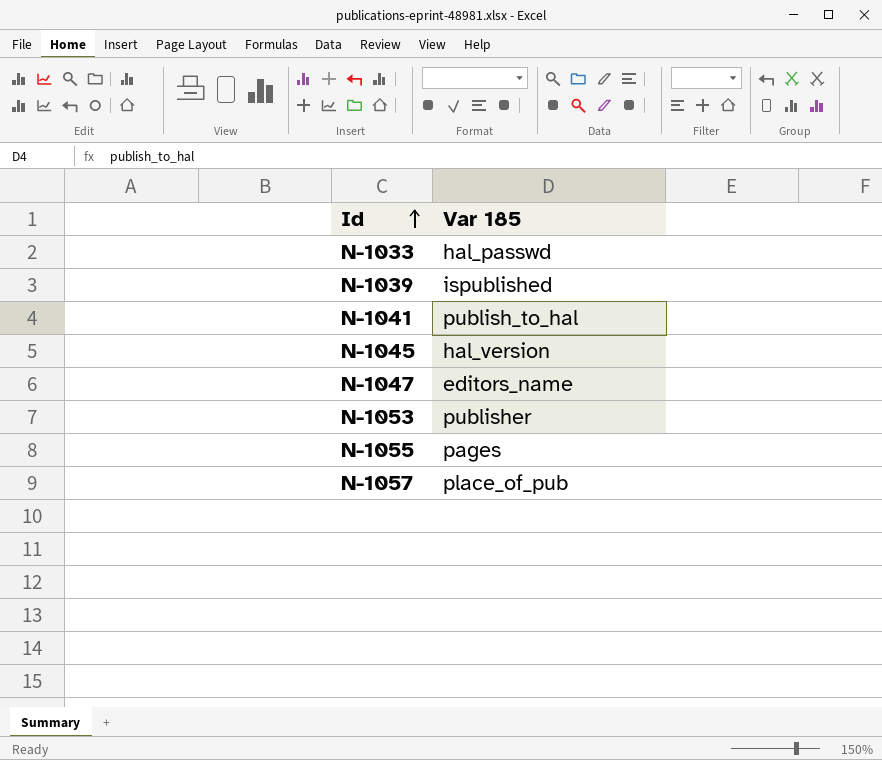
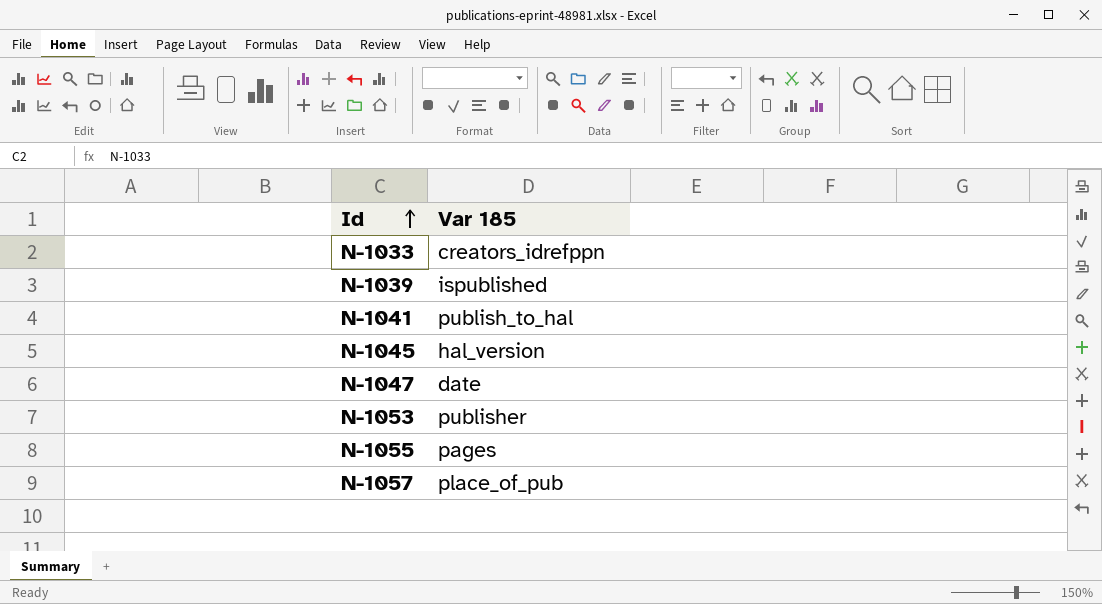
N-1033 | Var 185: hal_passwd -> creators_idrefppn
N-1047 | Var 185: editors_name -> date

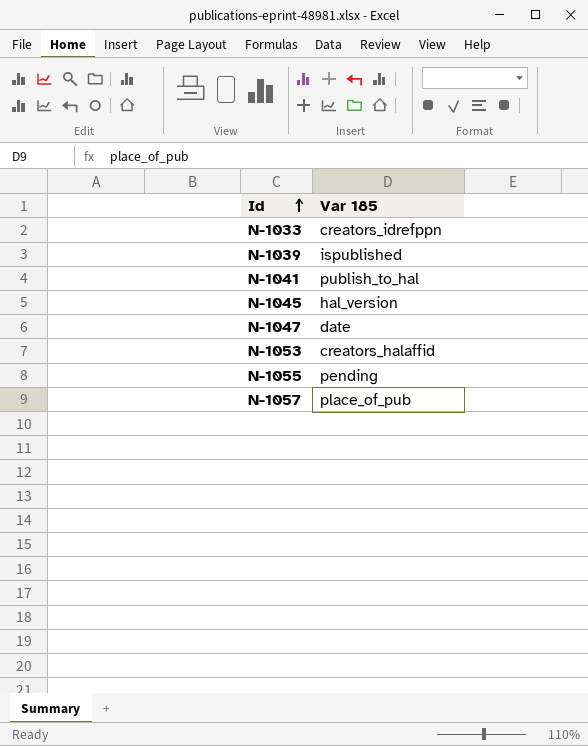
N-1053 | Var 185: publisher -> creators_halaffid
N-1055 | Var 185: pages -> pending

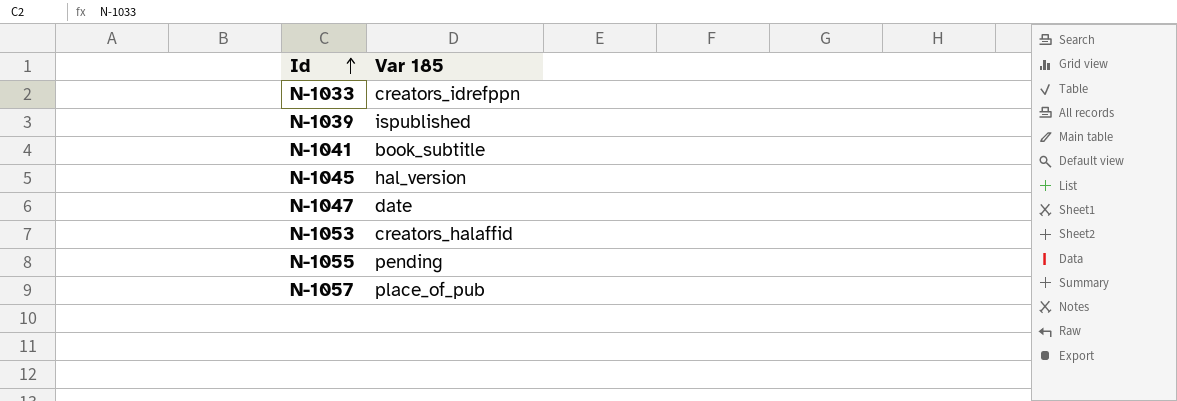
N-1041 | Var 185: publish_to_hal -> book_subtitle

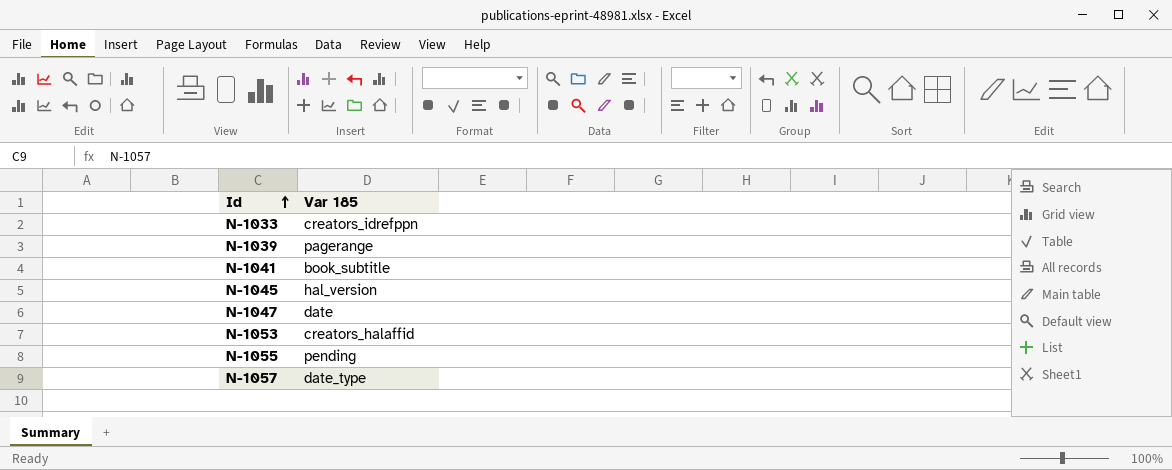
N-1039 | Var 185: ispublished -> pagerange
N-1057 | Var 185: place_of_pub -> date_type

